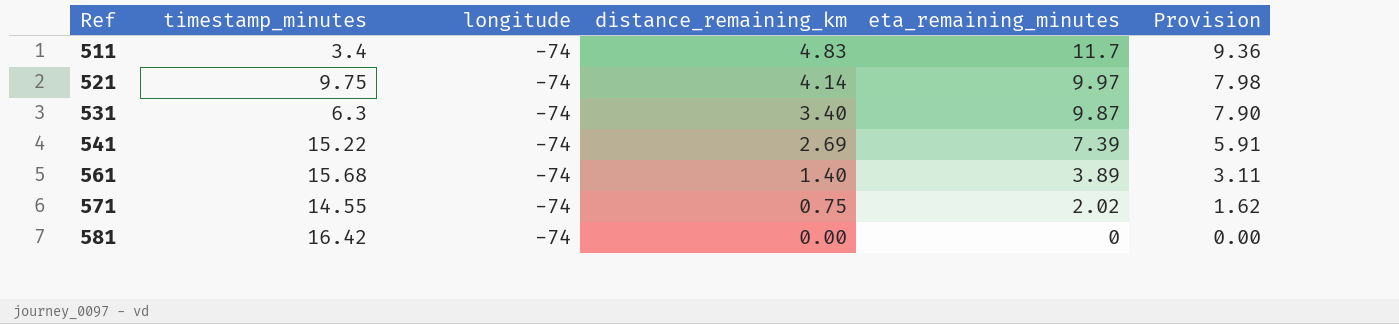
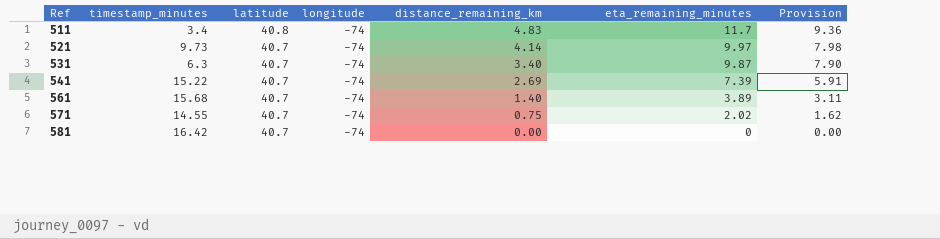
column latitude | position: none -> 3
521 | timestamp_minutes: 9.75 -> 9.73

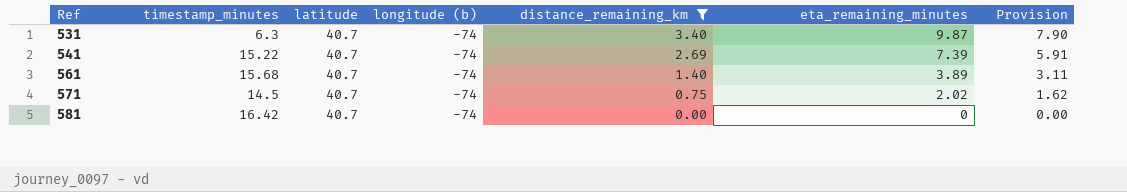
filter: none -> distance_remaining_km <= 3.40
column name: longitude -> longitude (b)
571 | timestamp_minutes: 14.55 -> 14.5

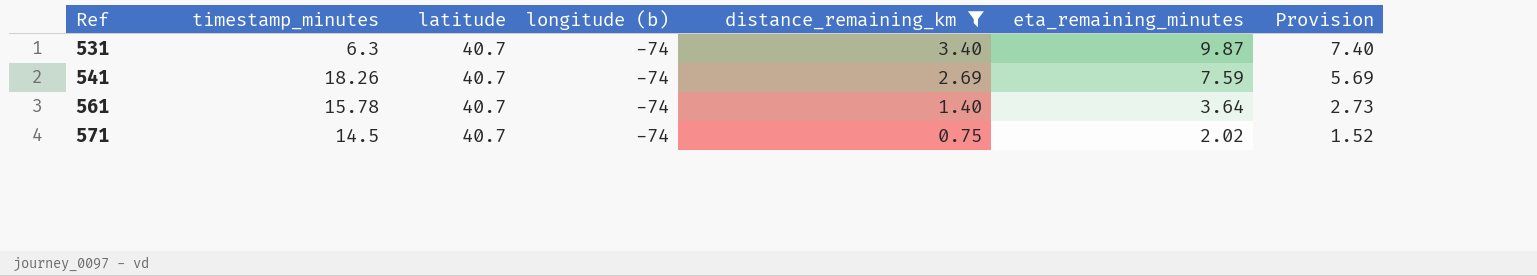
column Provision | formula: [eta_remaining_minutes] * 0.8 -> [eta_remaining_minutes] * 0.75
row 581: 16.42 | 40.7 | -74 | 0.00 | 0 | 0.00 -> none
541 | timestamp_minutes: 15.22 -> 18.26
541 | eta_remaining_minutes: 7.39 -> 7.59
561 | timestamp_minutes: 15.68 -> 15.78
561 | eta_remaining_minutes: 3.89 -> 3.64

